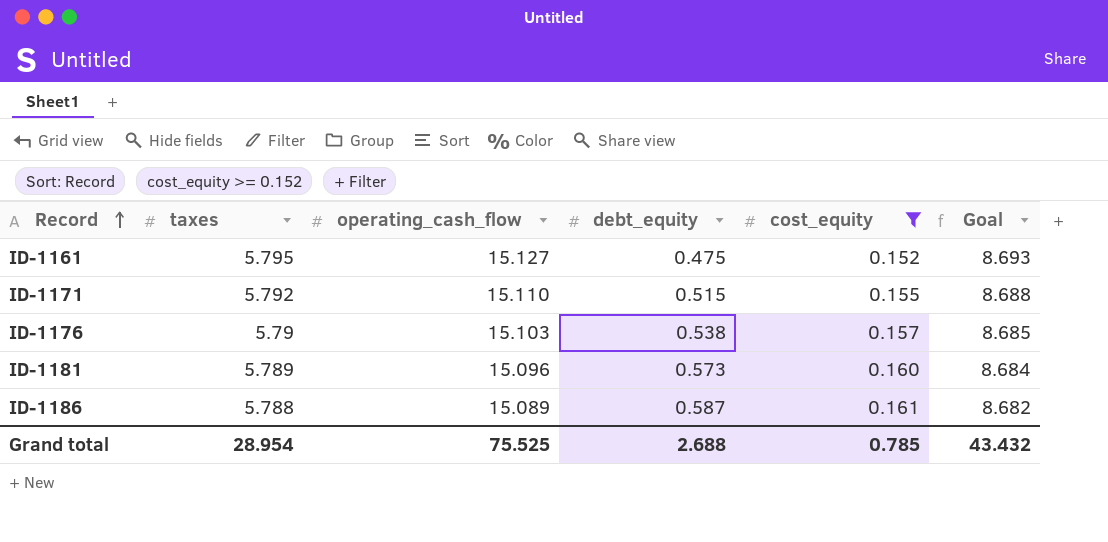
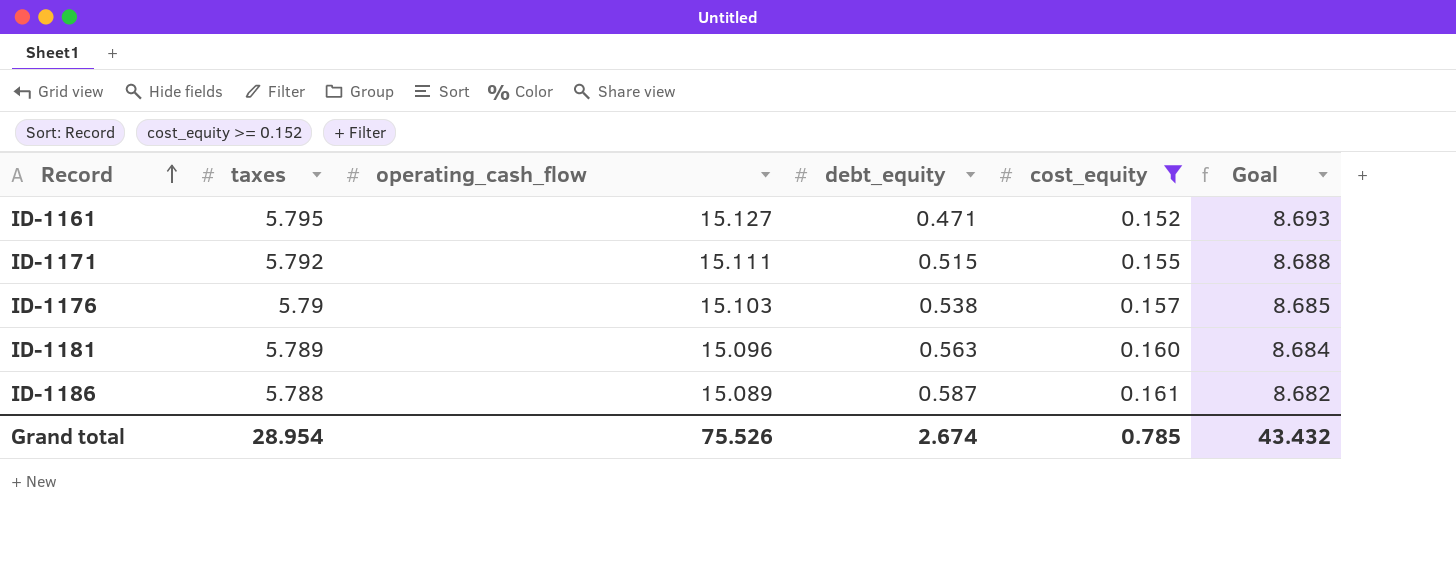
ID-1161 | debt_equity: 0.475 -> 0.471
ID-1171 | operating_cash_flow: 15.110 -> 15.111
ID-1181 | debt_equity: 0.573 -> 0.563
Grand total | operating_cash_flow: 75.525 -> 75.526
Grand total | debt_equity: 2.688 -> 2.674

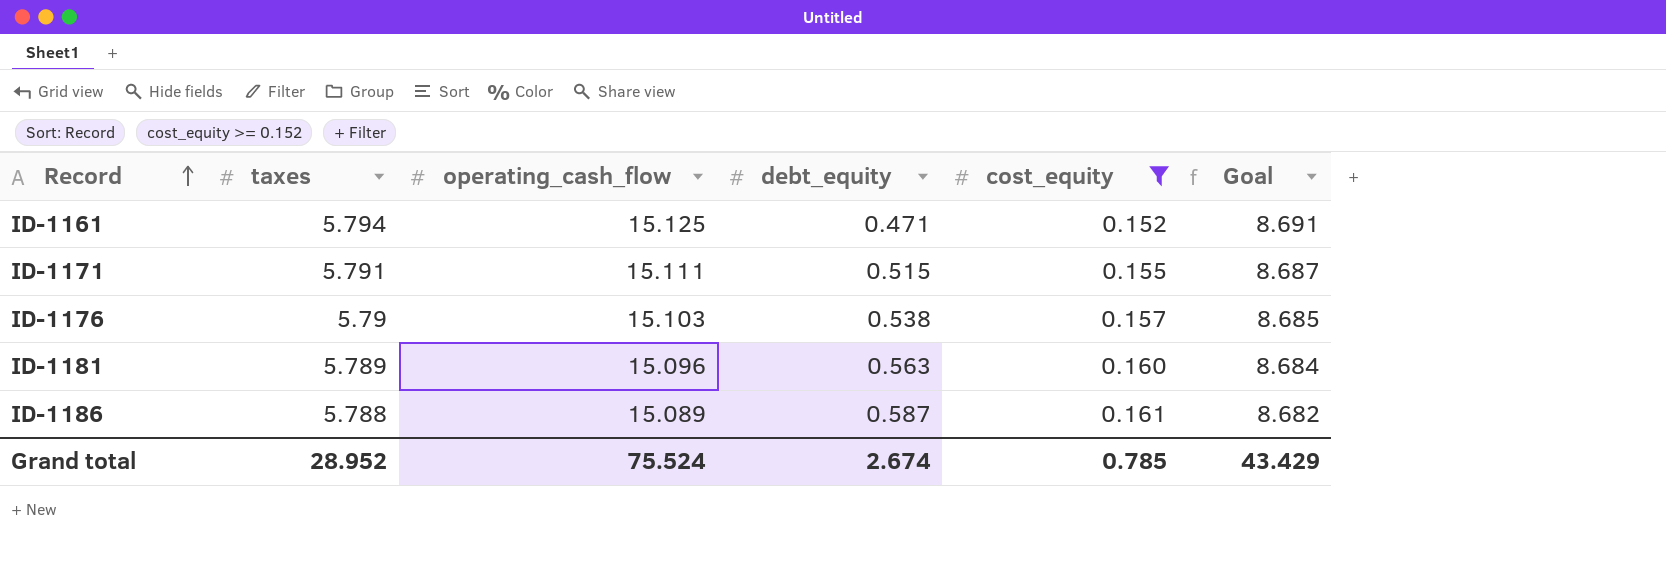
ID-1161 | taxes: 5.795 -> 5.794
ID-1161 | operating_cash_flow: 15.127 -> 15.125
ID-1161 | Goal: 8.693 -> 8.691
ID-1171 | taxes: 5.792 -> 5.791
ID-1171 | Goal: 8.688 -> 8.687
Grand total | taxes: 28.954 -> 28.952
Grand total | operating_cash_flow: 75.526 -> 75.524
Grand total | Goal: 43.432 -> 43.429

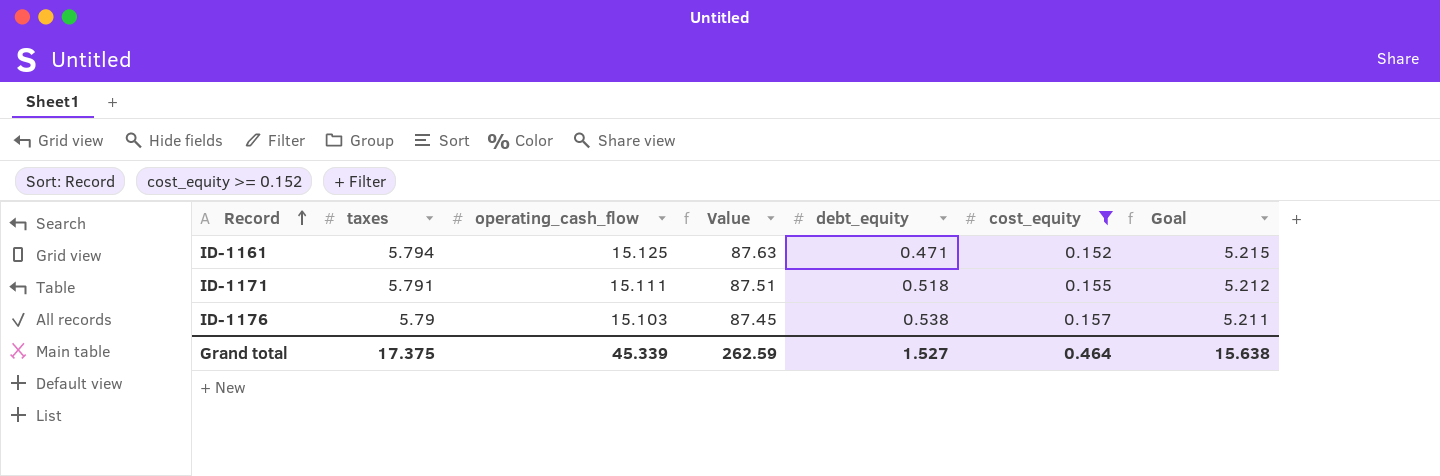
column Value | formula: none -> [taxes] * [operating_cash_flow]
column Goal | formula: [taxes] * 1.5 -> [taxes] * 0.9
row ID-1181: 5.789 | 15.096 | 0.563 | 0.160 | 8.684 -> none
row ID-1186: 5.788 | 15.089 | 0.587 | 0.161 | 8.682 -> none
ID-1171 | debt_equity: 0.515 -> 0.518
Grand total | taxes: 28.952 -> 17.375
Grand total | operating_cash_flow: 75.524 -> 45.339
Grand total | debt_equity: 2.674 -> 1.527
Grand total | cost_equity: 0.785 -> 0.464
Grand total | Goal: 43.429 -> 15.638

